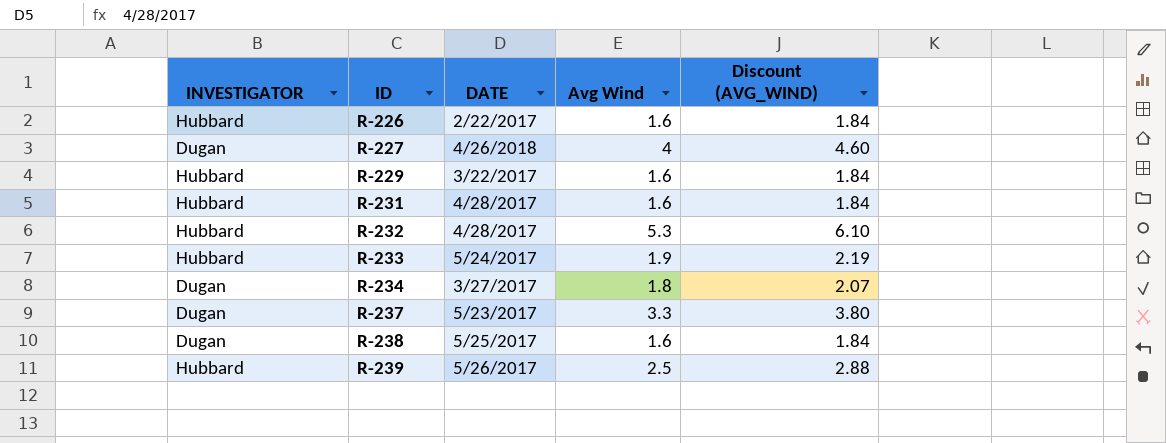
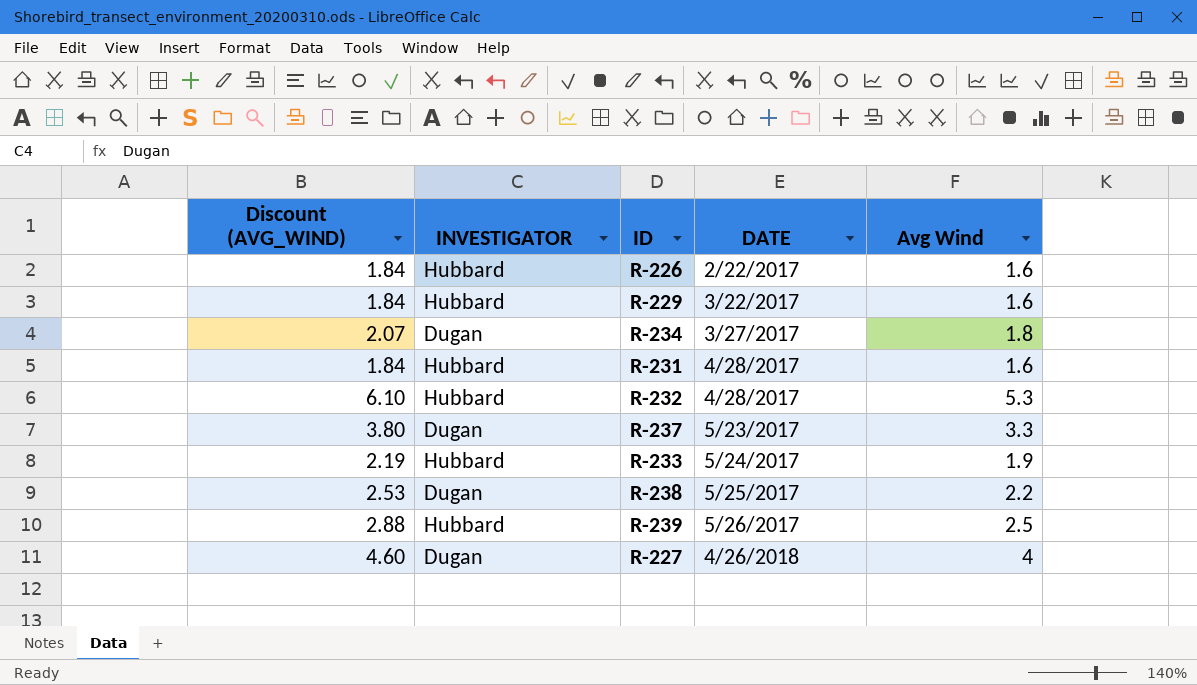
row order: ID ascending -> DATE ascending
column Discount (AVG_WIND) | position: 5 -> 1
R-238 | Discount (AVG_WIND): 1.84 -> 2.53
R-238 | Avg Wind: 1.6 -> 2.2

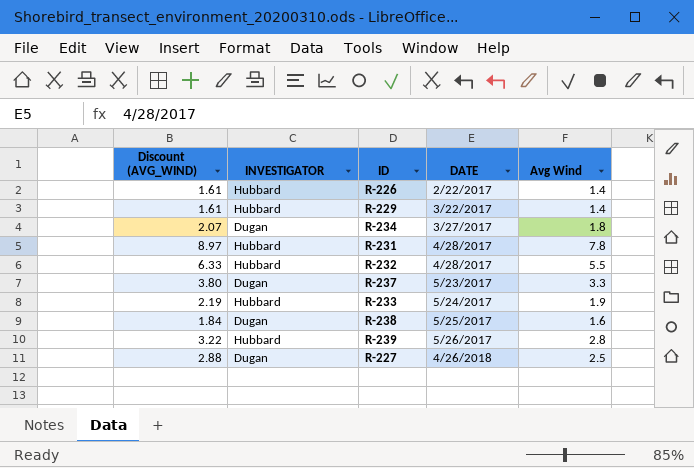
R-226 | Discount (AVG_WIND): 1.84 -> 1.61
R-226 | Avg Wind: 1.6 -> 1.4
R-229 | Discount (AVG_WIND): 1.84 -> 1.61
R-229 | Avg Wind: 1.6 -> 1.4
R-231 | Discount (AVG_WIND): 1.84 -> 8.97
R-231 | Avg Wind: 1.6 -> 7.8
R-232 | Discount (AVG_WIND): 6.10 -> 6.33
R-232 | Avg Wind: 5.3 -> 5.5
R-238 | Discount (AVG_WIND): 2.53 -> 1.84
R-238 | Avg Wind: 2.2 -> 1.6
R-239 | Discount (AVG_WIND): 2.88 -> 3.22
R-239 | Avg Wind: 2.5 -> 2.8
R-227 | Discount (AVG_WIND): 4.60 -> 2.88
R-227 | Avg Wind: 4 -> 2.5

